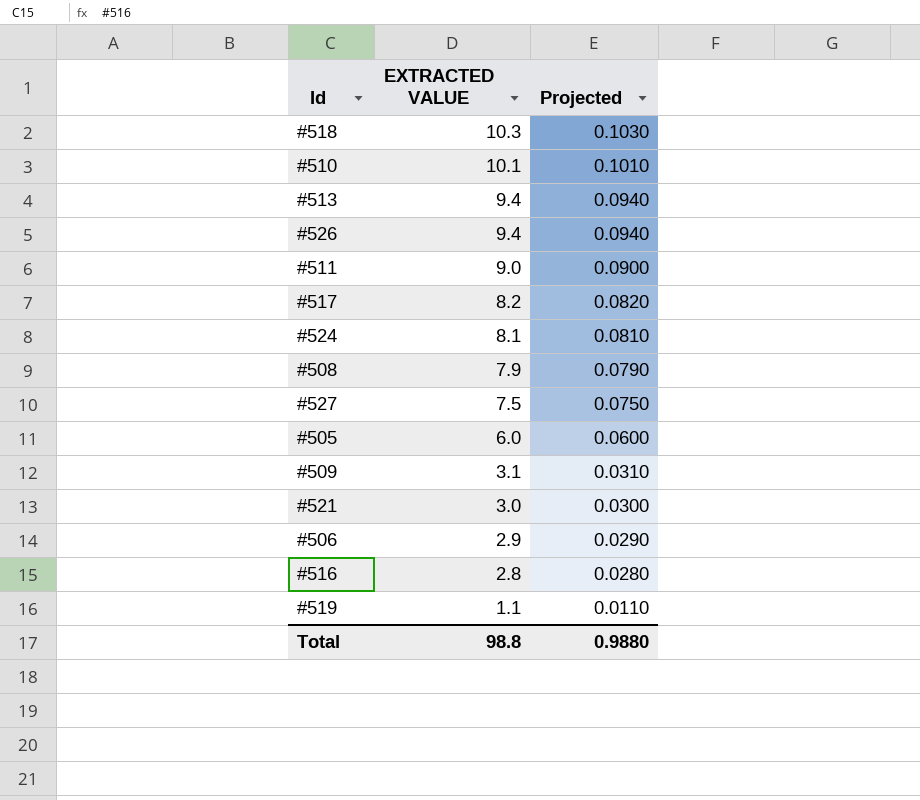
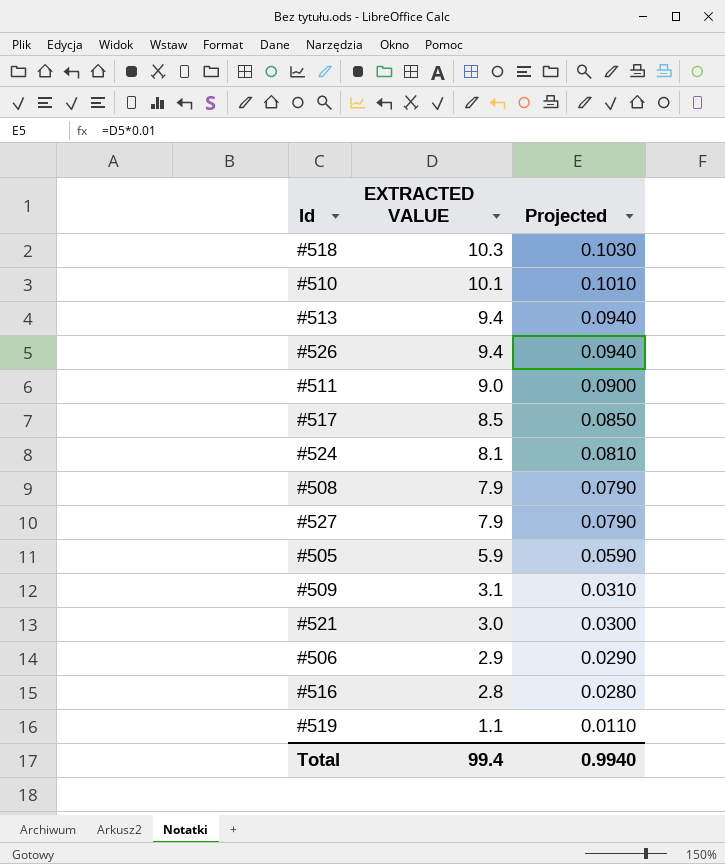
#517 | EXTRACTED VALUE: 8.2 -> 8.5
#517 | Projected: 0.0820 -> 0.0850
#527 | EXTRACTED VALUE: 7.5 -> 7.9
#527 | Projected: 0.0750 -> 0.0790
#505 | EXTRACTED VALUE: 6.0 -> 5.9
#505 | Projected: 0.0600 -> 0.0590
Total | EXTRACTED VALUE: 98.8 -> 99.4
Total | Projected: 0.9880 -> 0.9940

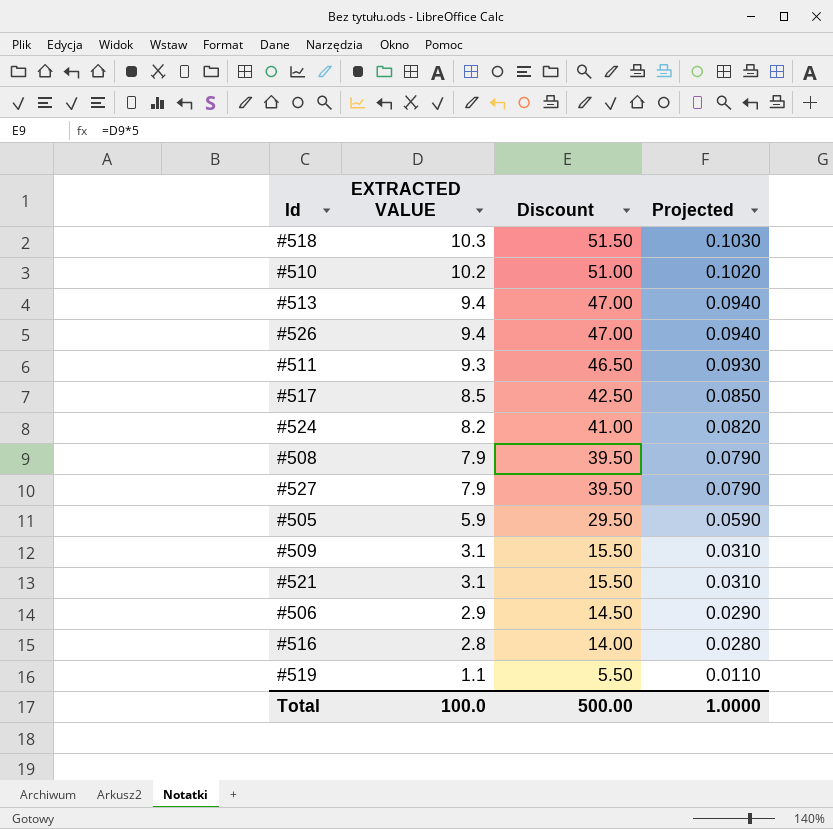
column Discount | formula: none -> [EXTRACTED VALUE] * 5
#510 | EXTRACTED VALUE: 10.1 -> 10.2
#510 | Projected: 0.1010 -> 0.1020
#511 | EXTRACTED VALUE: 9.0 -> 9.3
#511 | Projected: 0.0900 -> 0.0930
#524 | EXTRACTED VALUE: 8.1 -> 8.2
#524 | Projected: 0.0810 -> 0.0820
#521 | EXTRACTED VALUE: 3.0 -> 3.1
#521 | Projected: 0.0300 -> 0.0310
Total | EXTRACTED VALUE: 99.4 -> 100.0
Total | Projected: 0.9940 -> 1.0000

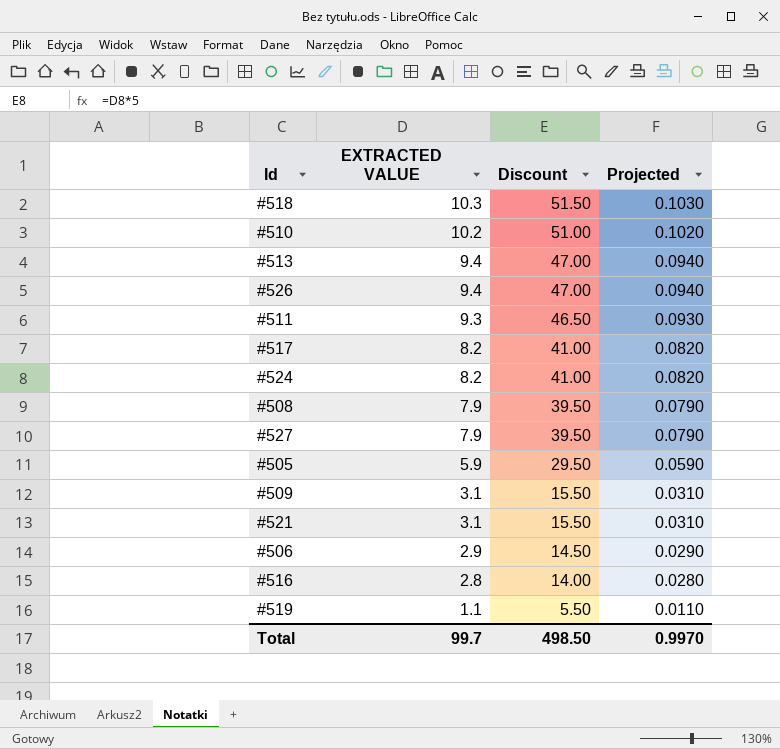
#517 | EXTRACTED VALUE: 8.5 -> 8.2
#517 | Discount: 42.50 -> 41.00
#517 | Projected: 0.0850 -> 0.0820
Total | EXTRACTED VALUE: 100.0 -> 99.7
Total | Discount: 500.00 -> 498.50
Total | Projected: 1.0000 -> 0.9970

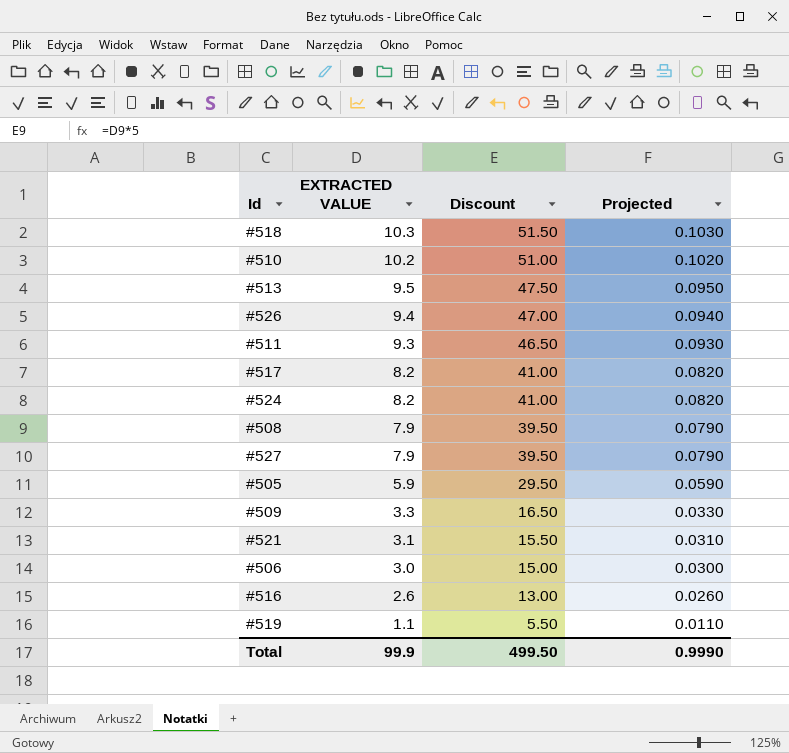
#513 | EXTRACTED VALUE: 9.4 -> 9.5
#513 | Discount: 47.00 -> 47.50
#513 | Projected: 0.0940 -> 0.0950
#509 | EXTRACTED VALUE: 3.1 -> 3.3
#509 | Discount: 15.50 -> 16.50
#509 | Projected: 0.0310 -> 0.0330
#506 | EXTRACTED VALUE: 2.9 -> 3.0
#506 | Discount: 14.50 -> 15.00
#506 | Projected: 0.0290 -> 0.0300
#516 | EXTRACTED VALUE: 2.8 -> 2.6
#516 | Discount: 14.00 -> 13.00
#516 | Projected: 0.0280 -> 0.0260
Total | EXTRACTED VALUE: 99.7 -> 99.9
Total | Discount: 498.50 -> 499.50
Total | Projected: 0.9970 -> 0.9990

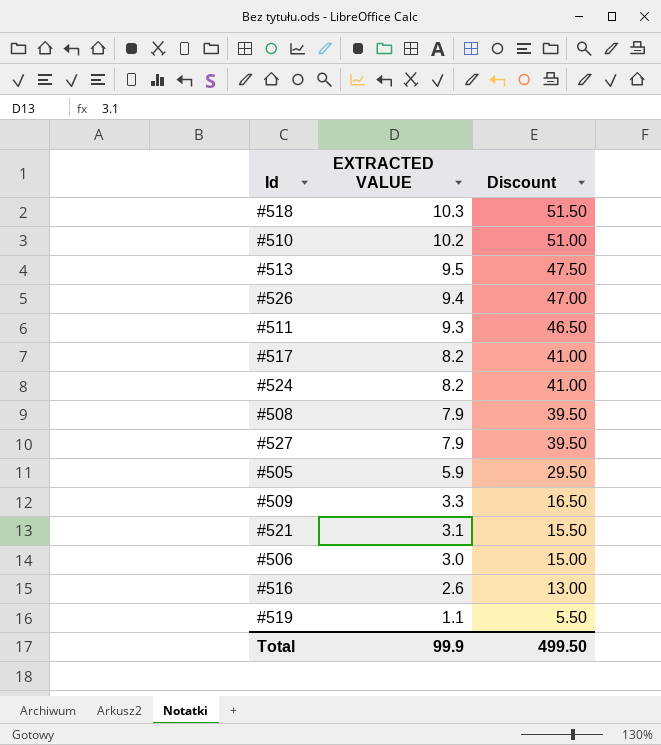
column Projected | formula: [EXTRACTED VALUE] * 0.01 -> none

